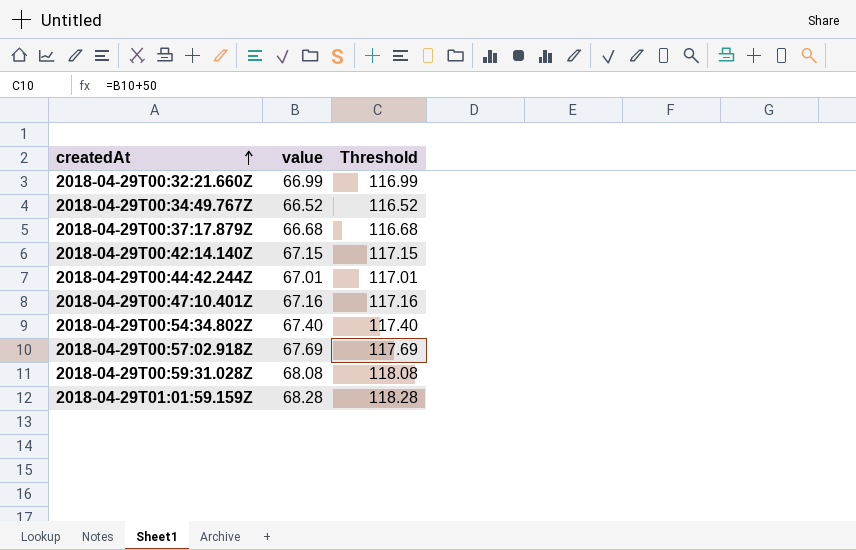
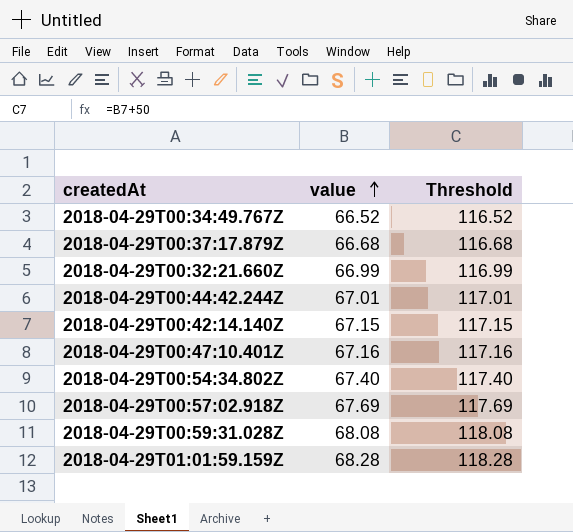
row order: createdAt ascending -> value ascending

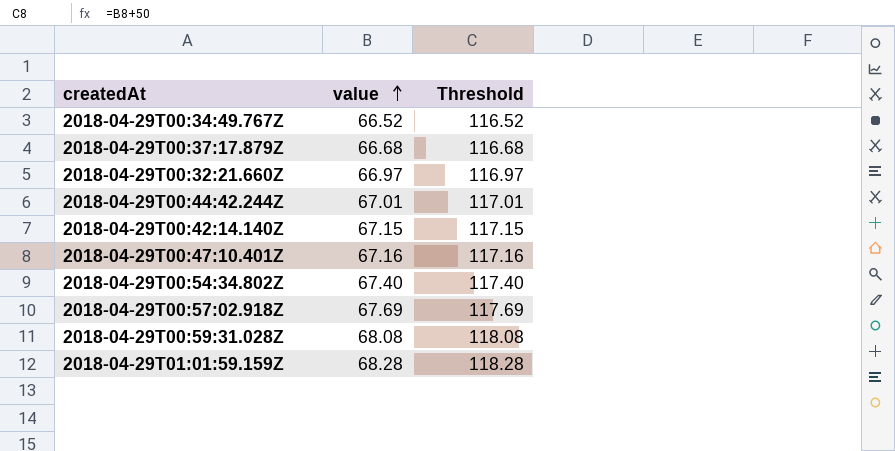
2018-04-29T00:32:21.660Z | value: 66.99 -> 66.97
2018-04-29T00:32:21.660Z | Threshold: 116.99 -> 116.97

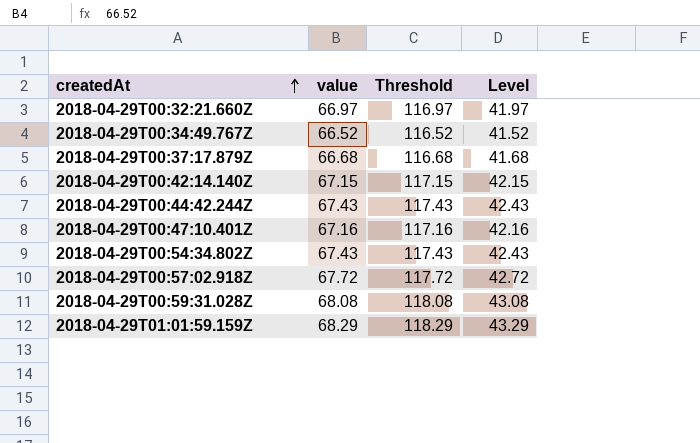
row order: value ascending -> createdAt ascending
column Level | formula: none -> [value] - 25
2018-04-29T00:44:42.244Z | value: 67.01 -> 67.43
2018-04-29T00:44:42.244Z | Threshold: 117.01 -> 117.43
2018-04-29T00:54:34.802Z | value: 67.40 -> 67.43
2018-04-29T00:54:34.802Z | Threshold: 117.40 -> 117.43
2018-04-29T00:57:02.918Z | value: 67.69 -> 67.72
2018-04-29T00:57:02.918Z | Threshold: 117.69 -> 117.72
2018-04-29T01:01:59.159Z | value: 68.28 -> 68.29
2018-04-29T01:01:59.159Z | Threshold: 118.28 -> 118.29

